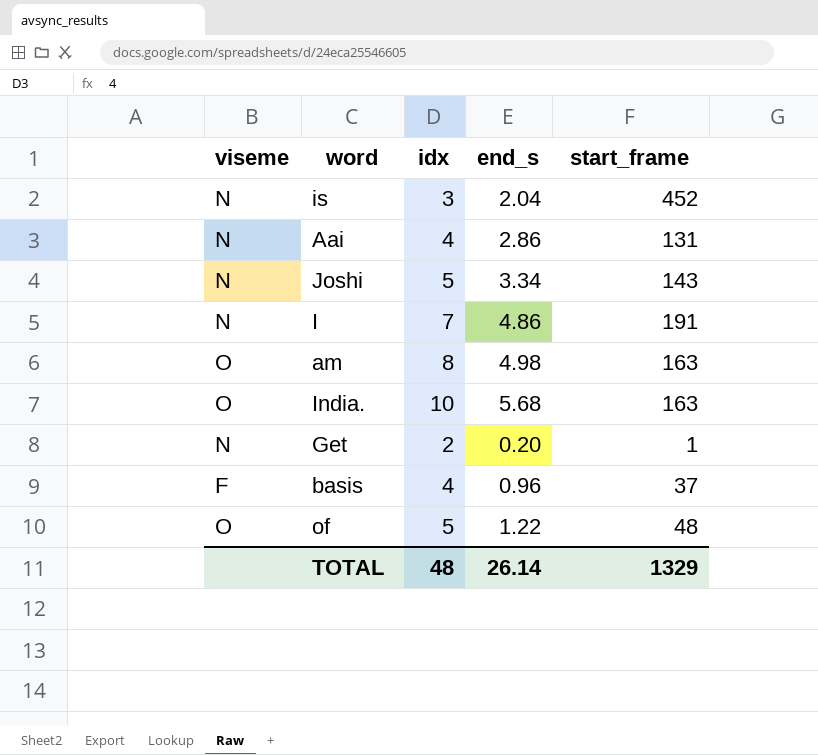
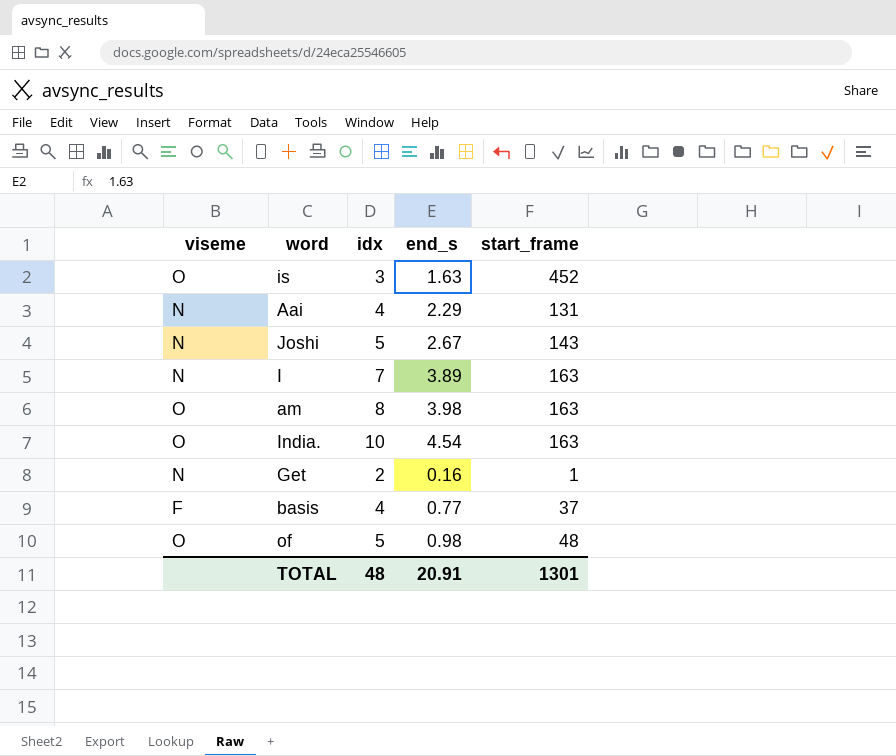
is | viseme: N -> O
is | end_s: 2.04 -> 1.63
Aai | end_s: 2.86 -> 2.29
Joshi | end_s: 3.34 -> 2.67
I | end_s: 4.86 -> 3.89
I | start_frame: 191 -> 163
am | end_s: 4.98 -> 3.98
India. | end_s: 5.68 -> 4.54
Get | end_s: 0.20 -> 0.16
basis | end_s: 0.96 -> 0.77
of | end_s: 1.22 -> 0.98
TOTAL | end_s: 26.14 -> 20.91
TOTAL | start_frame: 1329 -> 1301

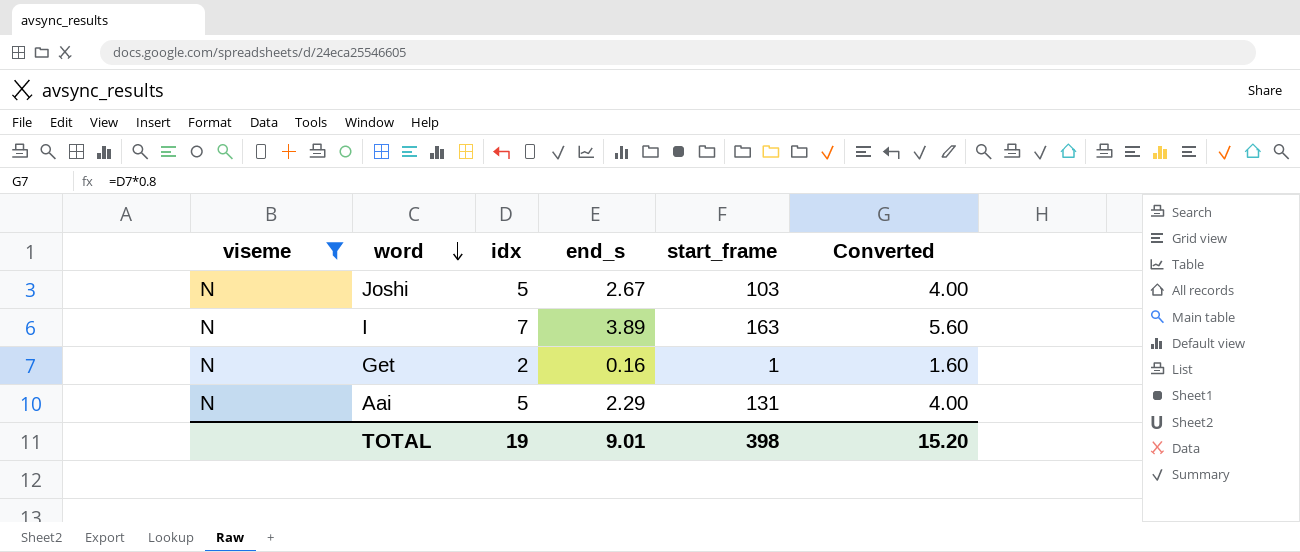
filter: none -> viseme = N
row order: none -> word descending
column Converted | formula: none -> [idx] * 0.8
Joshi | start_frame: 143 -> 103
Aai | idx: 4 -> 5
TOTAL | idx: 48 -> 19
TOTAL | end_s: 20.91 -> 9.01
TOTAL | start_frame: 1301 -> 398

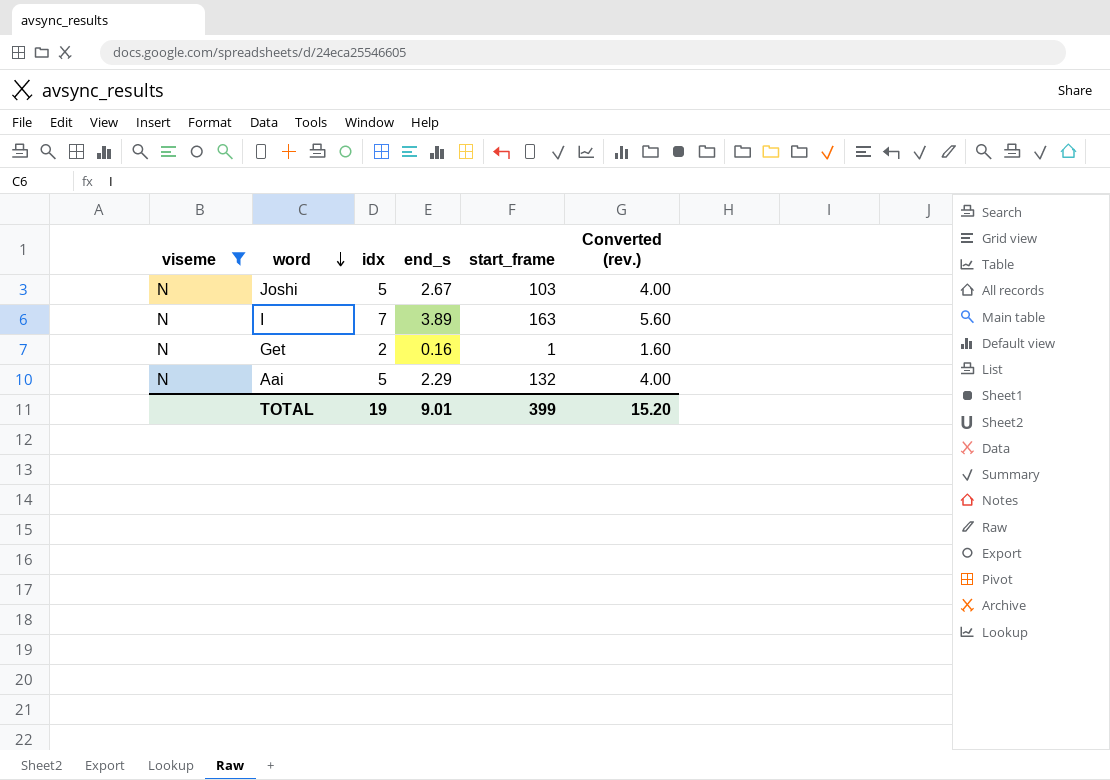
column name: Converted -> Converted (rev.)
Aai | start_frame: 131 -> 132
TOTAL | start_frame: 398 -> 399

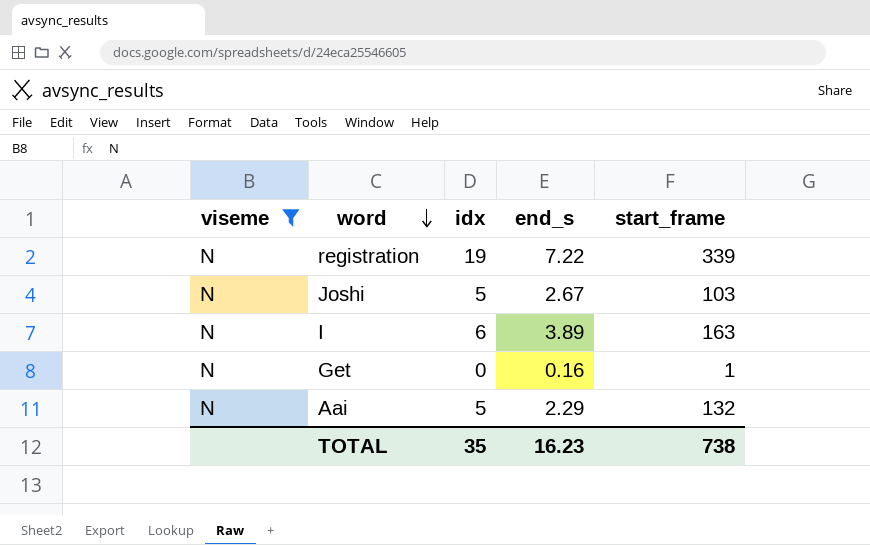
column Converted (rev.) | formula: [idx] * 0.8 -> none
row registration: none -> N | 19 | 7.22 | 339
I | idx: 7 -> 6
Get | idx: 2 -> 0
TOTAL | idx: 19 -> 35
TOTAL | end_s: 9.01 -> 16.23
TOTAL | start_frame: 399 -> 738

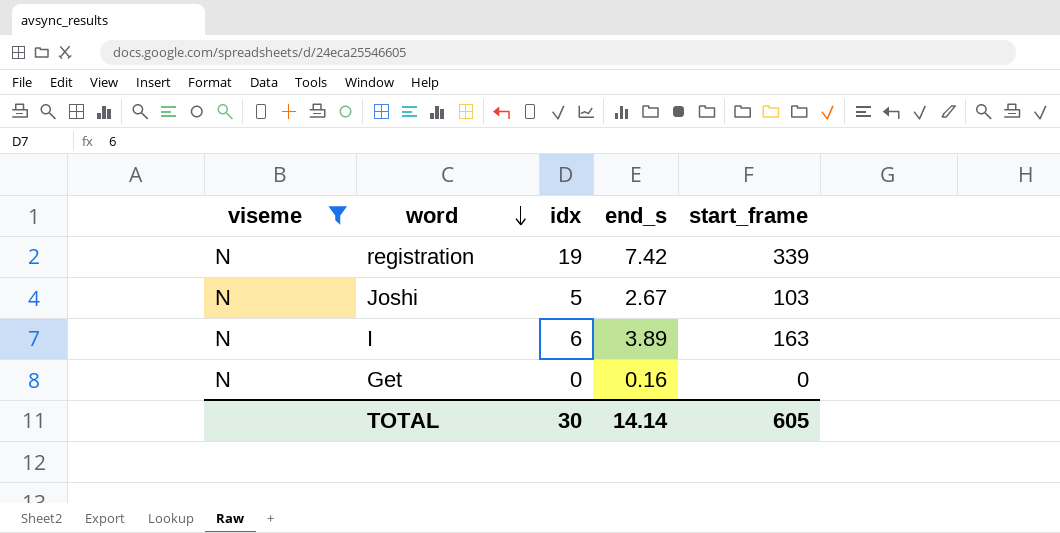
row Aai: N | 5 | 2.29 | 132 -> none
registration | end_s: 7.22 -> 7.42
Get | start_frame: 1 -> 0
TOTAL | idx: 35 -> 30
TOTAL | end_s: 16.23 -> 14.14
TOTAL | start_frame: 738 -> 605

